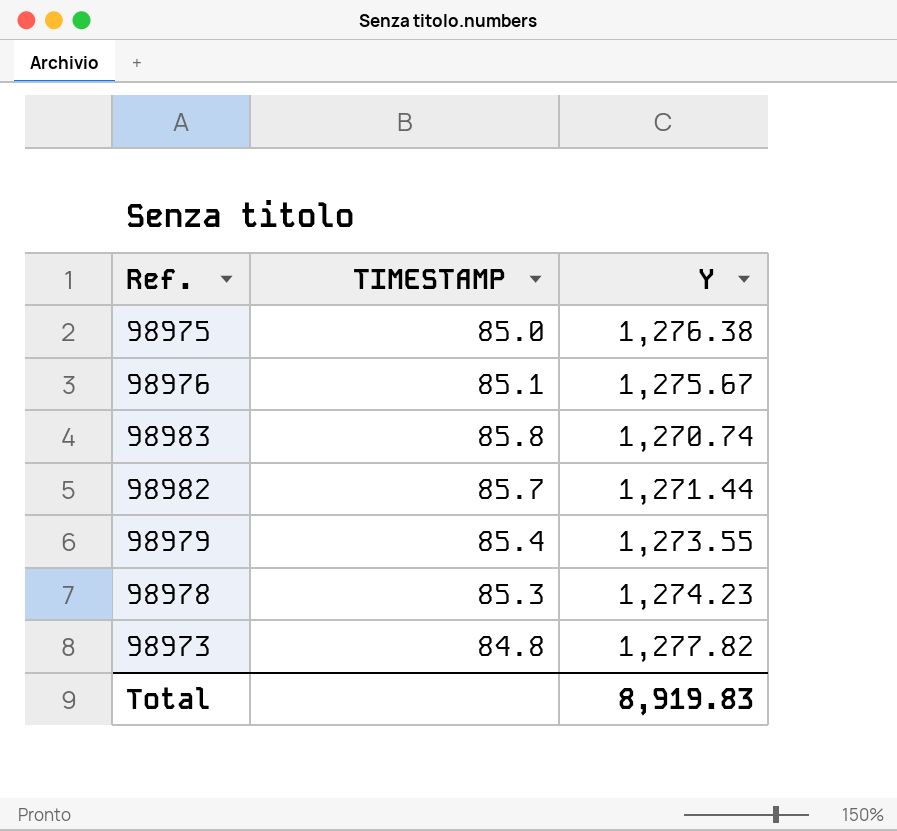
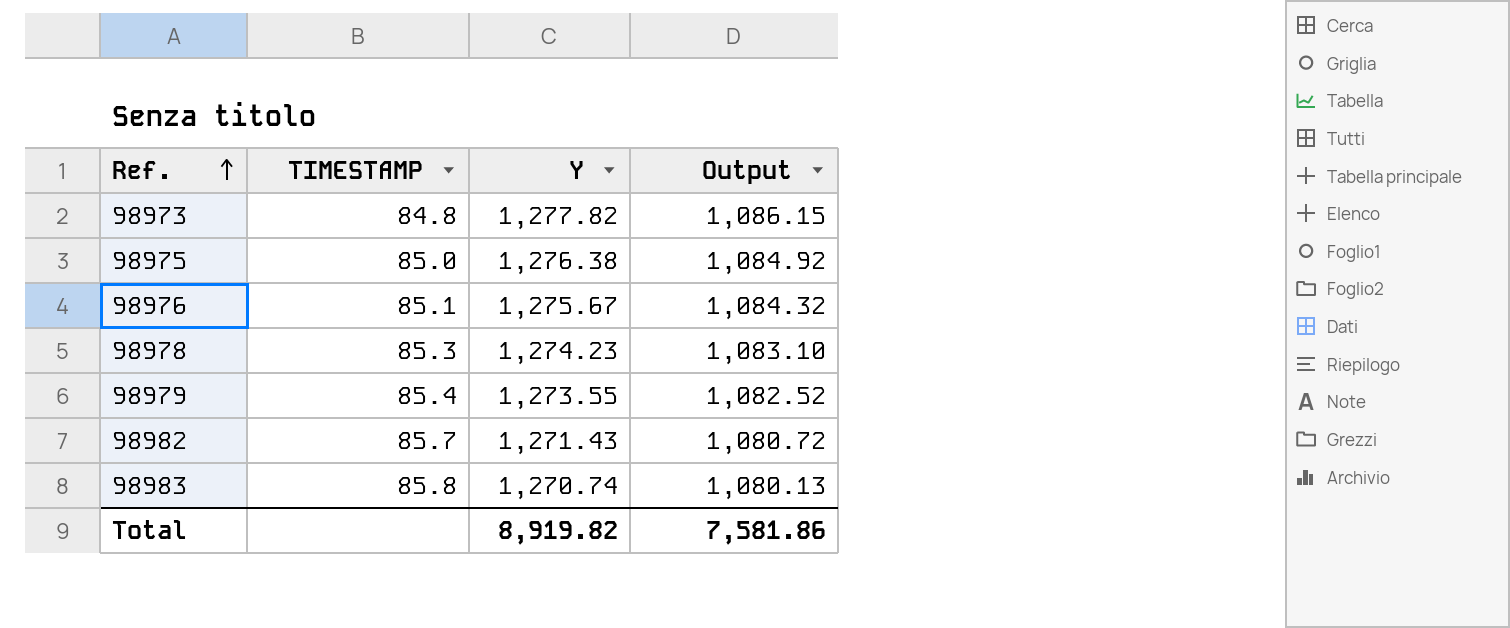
row order: none -> Ref. ascending
column Output | formula: none -> [Y] * 0.85
98982 | Y: 1,271.44 -> 1,271.43
Total | Y: 8,919.83 -> 8,919.82

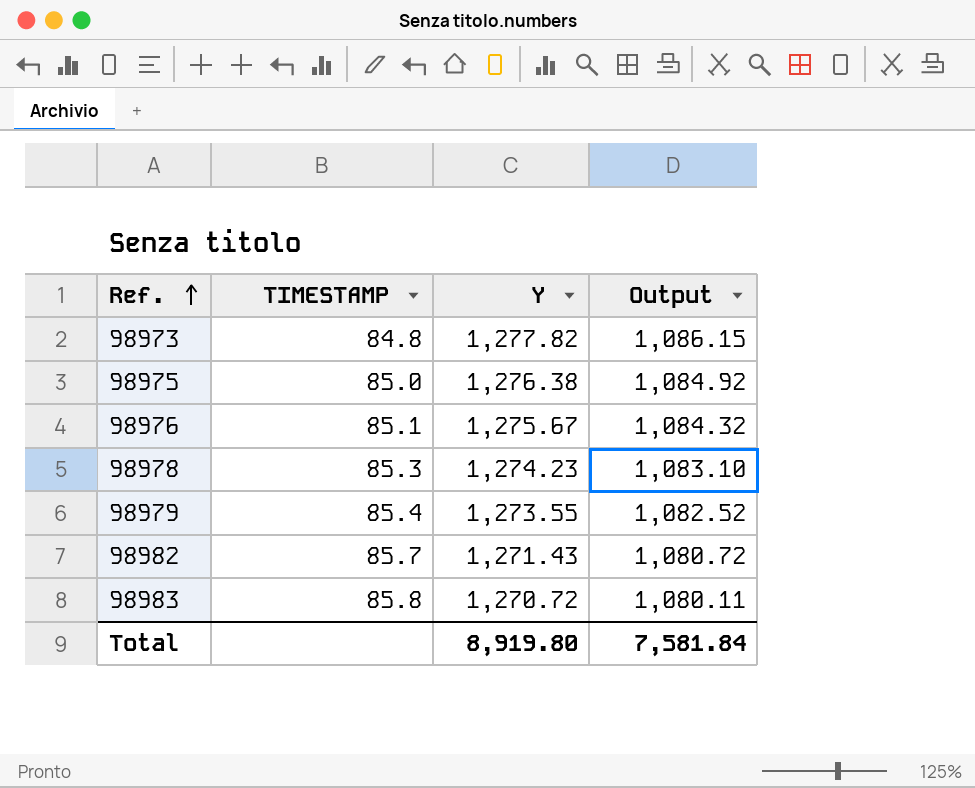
98983 | Y: 1,270.74 -> 1,270.72
98983 | Output: 1,080.13 -> 1,080.11
Total | Y: 8,919.82 -> 8,919.80
Total | Output: 7,581.86 -> 7,581.84

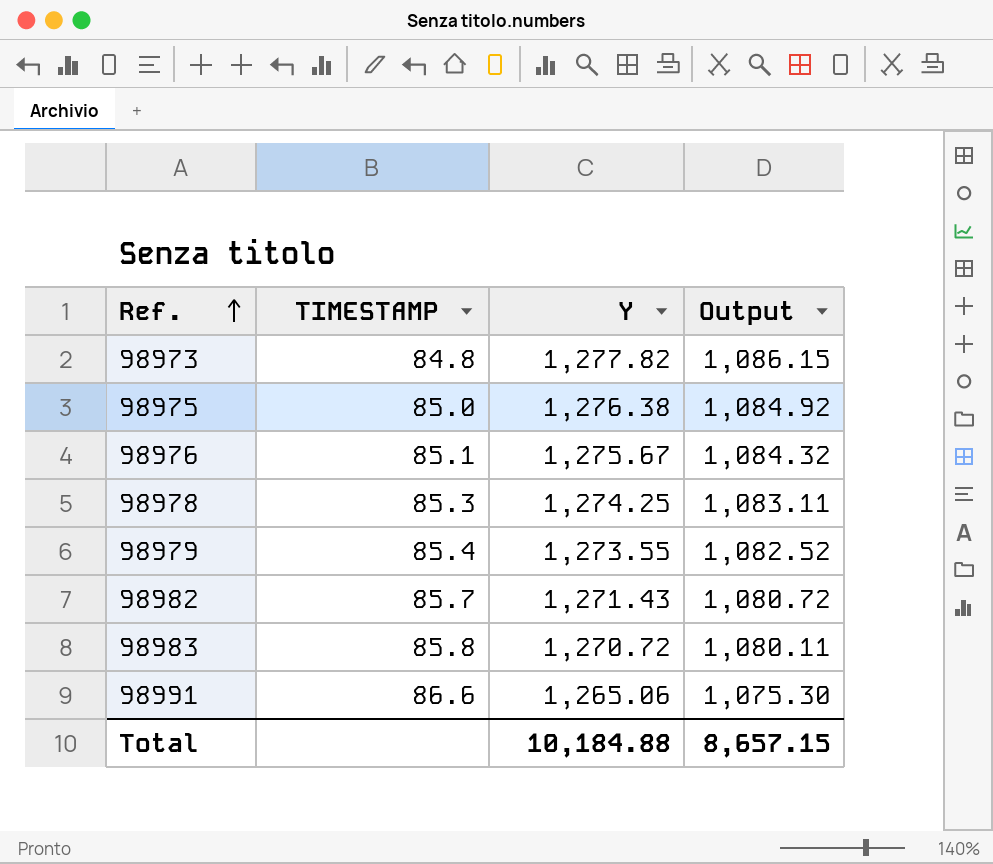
98978 | Y: 1,274.23 -> 1,274.25
98978 | Output: 1,083.10 -> 1,083.11
row 98991: none -> 86.6 | 1,265.06 | 1,075.30
Total | Y: 8,919.80 -> 10,184.88
Total | Output: 7,581.84 -> 8,657.15

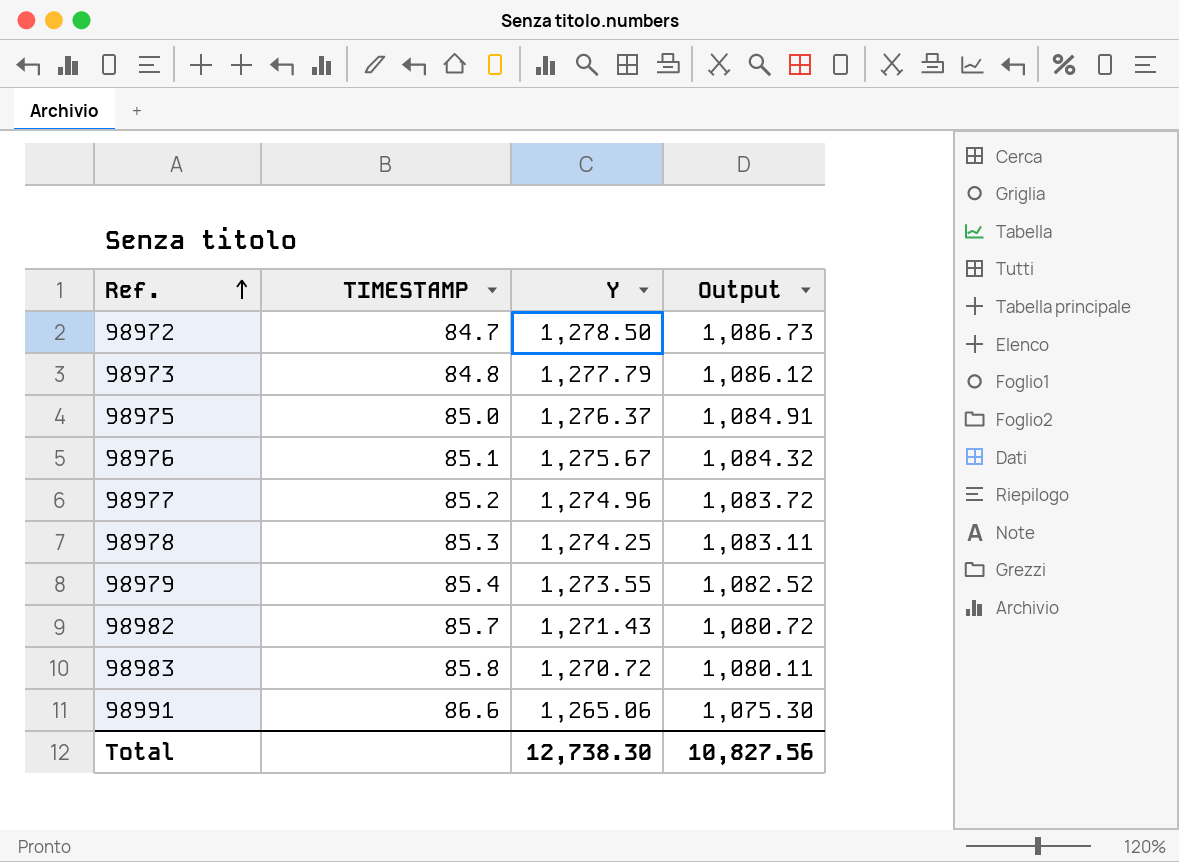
row 98972: none -> 84.7 | 1,278.50 | 1,086.73
98973 | Y: 1,277.82 -> 1,277.79
98973 | Output: 1,086.15 -> 1,086.12
98975 | Y: 1,276.38 -> 1,276.37
98975 | Output: 1,084.92 -> 1,084.91
row 98977: none -> 85.2 | 1,274.96 | 1,083.72
Total | Y: 10,184.88 -> 12,738.30
Total | Output: 8,657.15 -> 10,827.56

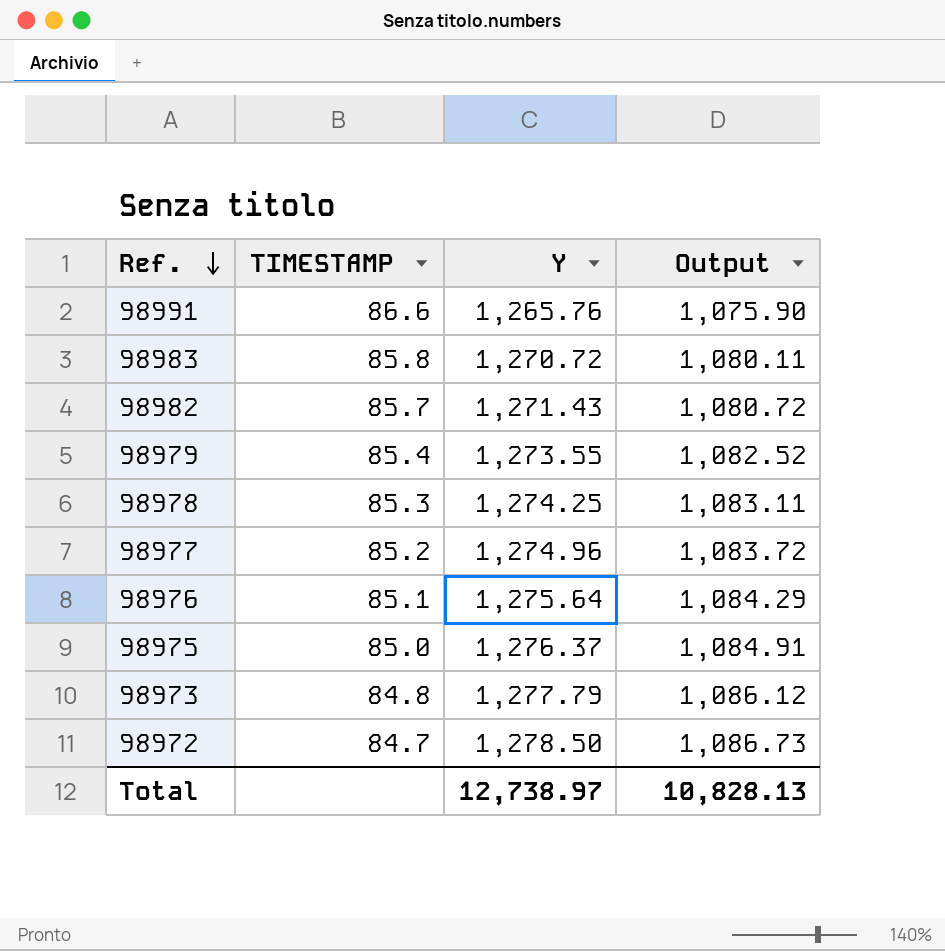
row order: Ref. ascending -> Ref. descending
98991 | Y: 1,265.06 -> 1,265.76
98991 | Output: 1,075.30 -> 1,075.90
98976 | Y: 1,275.67 -> 1,275.64
98976 | Output: 1,084.32 -> 1,084.29
Total | Y: 12,738.30 -> 12,738.97
Total | Output: 10,827.56 -> 10,828.13

